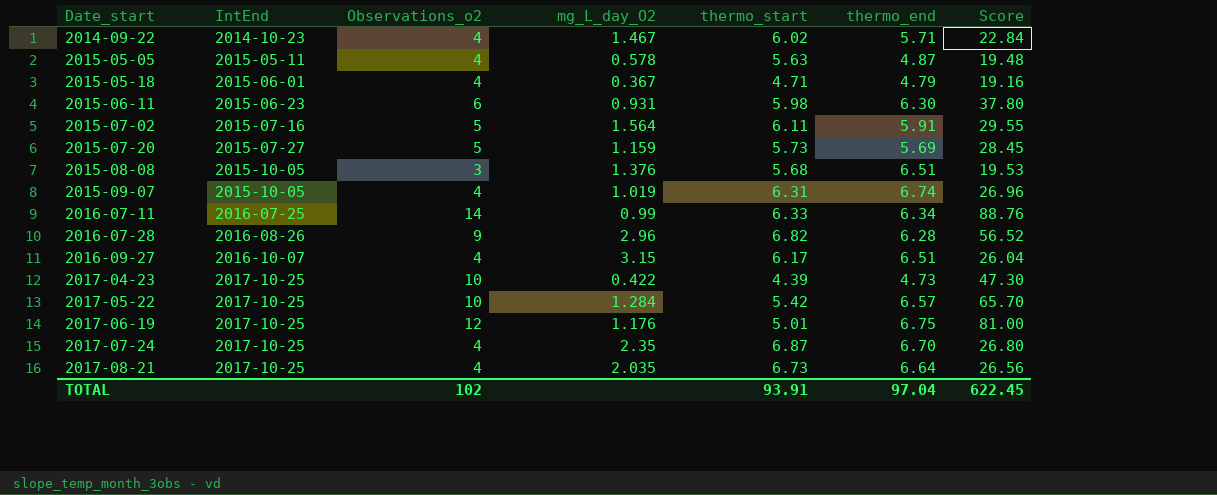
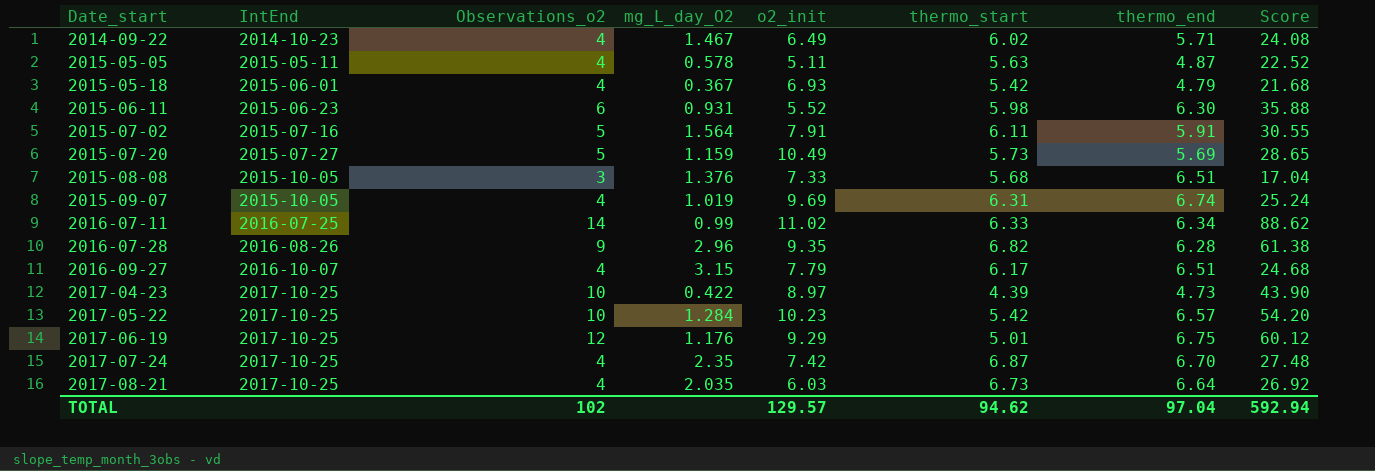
column o2_init | position: none -> 5
column Score | formula: [Observations_o2] * [thermo_end] -> [Observations_o2] * [thermo_start]
2015-05-18 | thermo_start: 4.71 -> 5.42
TOTAL | thermo_start: 93.91 -> 94.62
TOTAL | Score: 622.45 -> 592.94

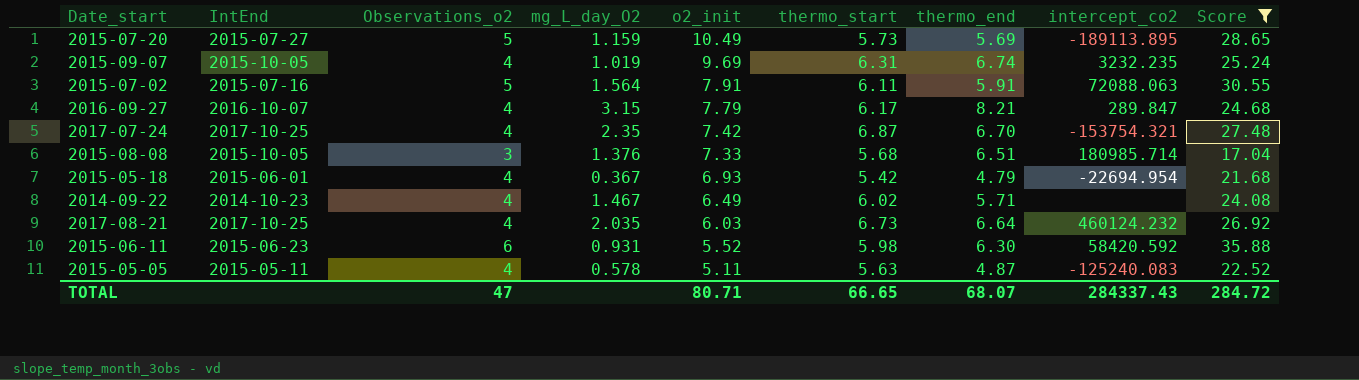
filter: none -> Score <= 35.88
row order: Date_start ascending -> o2_init descending
column intercept_co2 | position: none -> 8
2016-09-27 | thermo_end: 6.51 -> 8.21
TOTAL | Observations_o2: 102 -> 47
TOTAL | o2_init: 129.57 -> 80.71
TOTAL | thermo_start: 94.62 -> 66.65
TOTAL | thermo_end: 97.04 -> 68.07
TOTAL | Score: 592.94 -> 284.72

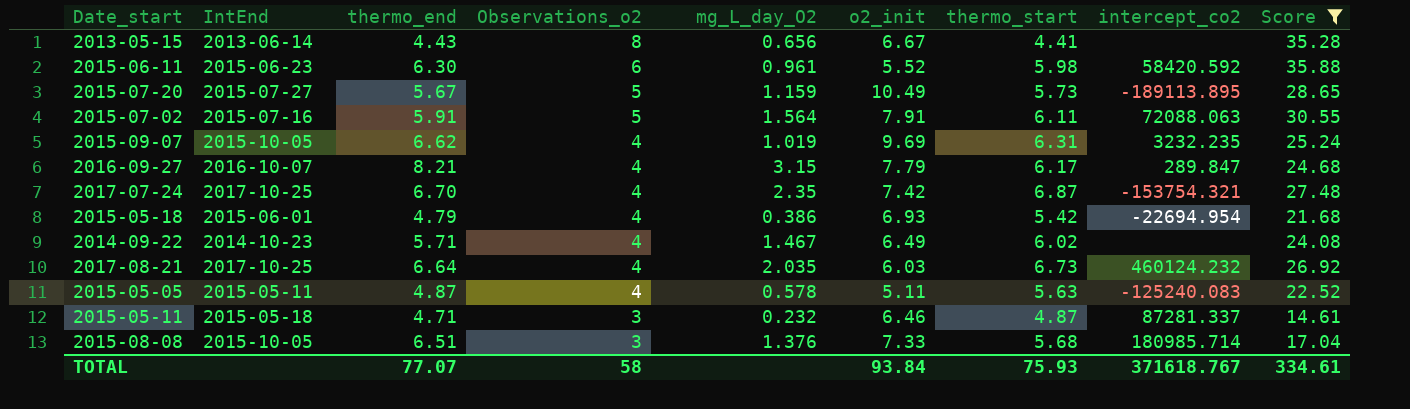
row order: o2_init descending -> Observations_o2 descending
column thermo_end | position: 7 -> 3
row 2013-05-15: none -> 2013-06-14 | 4.43 | 8 | 0.656 | 6.67 | 4.41 | none | 35.28
2015-06-11 | mg_L_day_O2: 0.931 -> 0.961
2015-07-20 | thermo_end: 5.69 -> 5.67
2015-09-07 | thermo_end: 6.74 -> 6.62
2015-05-18 | mg_L_day_O2: 0.367 -> 0.386
row 2015-05-11: none -> 2015-05-18 | 4.71 | 3 | 0.232 | 6.46 | 4.87 | 87281.337 | 14.61
TOTAL | thermo_end: 68.07 -> 77.07
TOTAL | Observations_o2: 47 -> 58
TOTAL | o2_init: 80.71 -> 93.84
TOTAL | thermo_start: 66.65 -> 75.93
TOTAL | intercept_co2: 284337.43 -> 371618.767
TOTAL | Score: 284.72 -> 334.61

